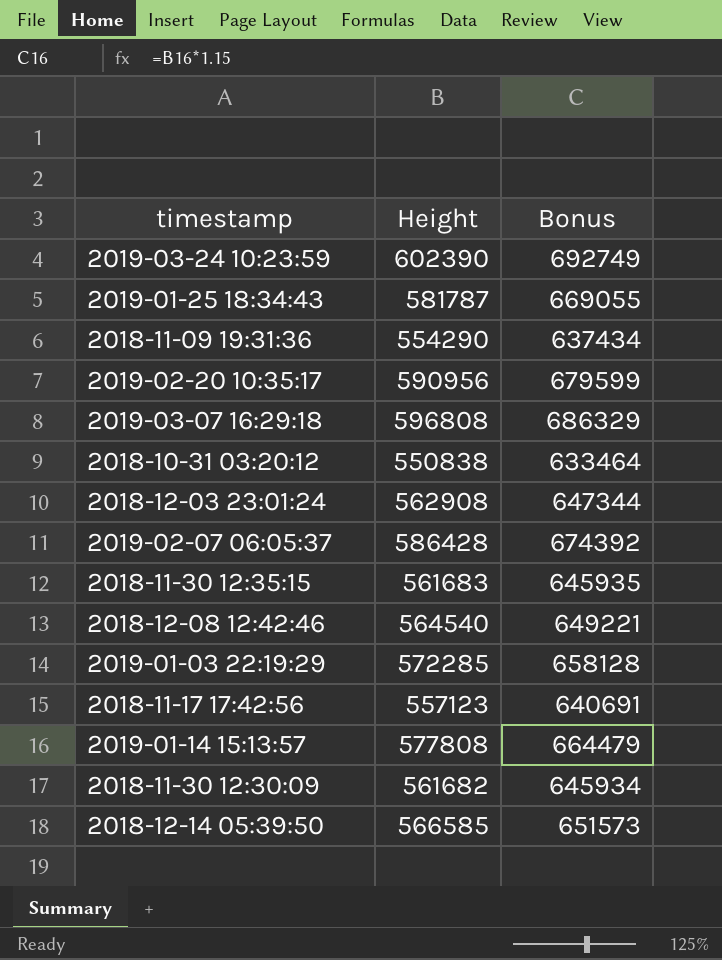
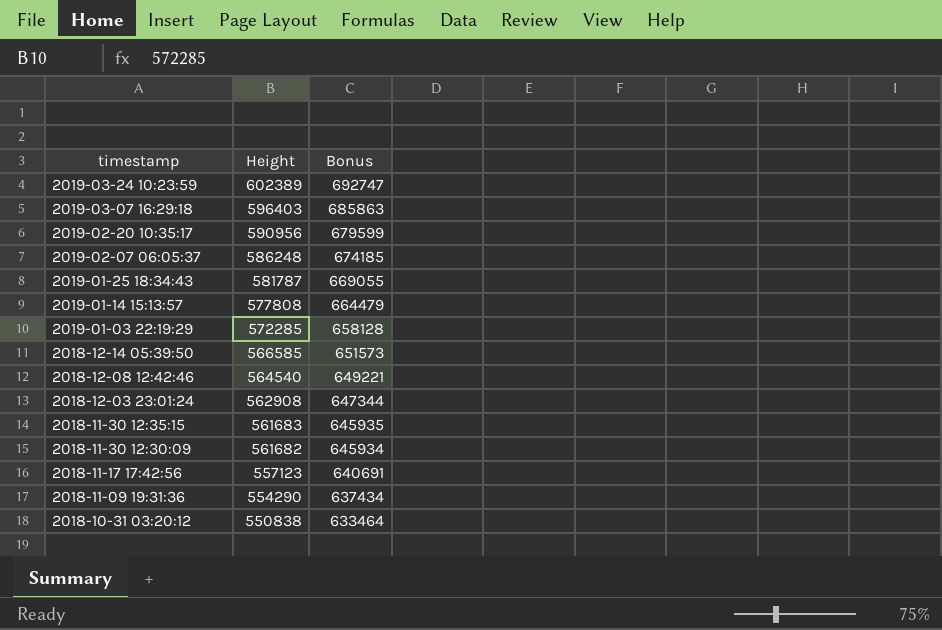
row order: none -> timestamp descending
2019-03-24 10:23:59 | Height: 602390 -> 602389
2019-03-24 10:23:59 | Bonus: 692749 -> 692747
2019-03-07 16:29:18 | Height: 596808 -> 596403
2019-03-07 16:29:18 | Bonus: 686329 -> 685863
2019-02-07 06:05:37 | Height: 586428 -> 586248
2019-02-07 06:05:37 | Bonus: 674392 -> 674185

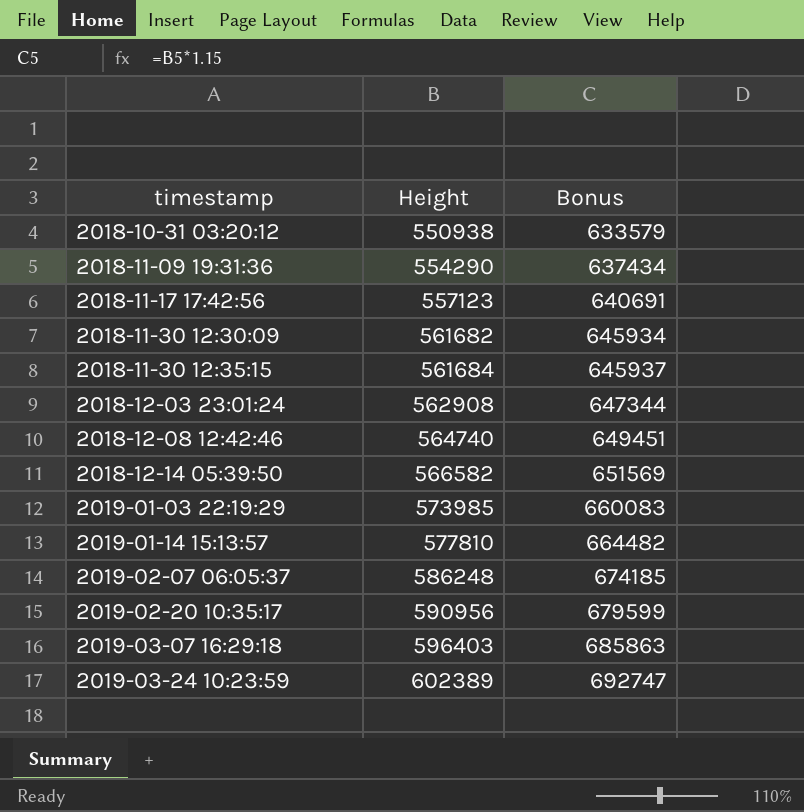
row order: timestamp descending -> timestamp ascending
row 2019-01-25 18:34:43: 581787 | 669055 -> none
2018-10-31 03:20:12 | Height: 550838 -> 550938
2018-10-31 03:20:12 | Bonus: 633464 -> 633579
2018-11-30 12:35:15 | Height: 561683 -> 561684
2018-11-30 12:35:15 | Bonus: 645935 -> 645937
2018-12-08 12:42:46 | Height: 564540 -> 564740
2018-12-08 12:42:46 | Bonus: 649221 -> 649451
2018-12-14 05:39:50 | Height: 566585 -> 566582
2018-12-14 05:39:50 | Bonus: 651573 -> 651569
2019-01-03 22:19:29 | Height: 572285 -> 573985
2019-01-03 22:19:29 | Bonus: 658128 -> 660083
2019-01-14 15:13:57 | Height: 577808 -> 577810
2019-01-14 15:13:57 | Bonus: 664479 -> 664482

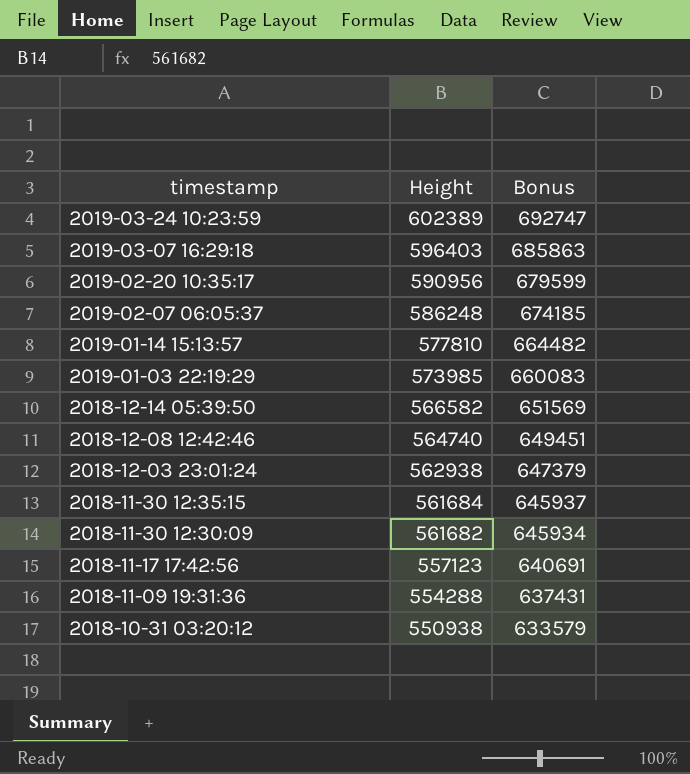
row order: timestamp ascending -> timestamp descending
2018-12-03 23:01:24 | Height: 562908 -> 562938
2018-12-03 23:01:24 | Bonus: 647344 -> 647379
2018-11-09 19:31:36 | Height: 554290 -> 554288
2018-11-09 19:31:36 | Bonus: 637434 -> 637431

